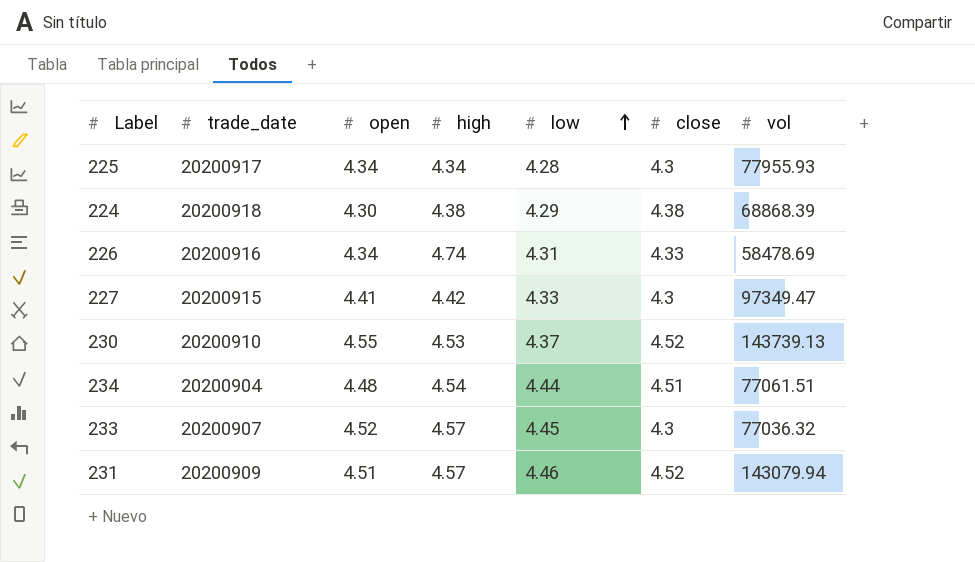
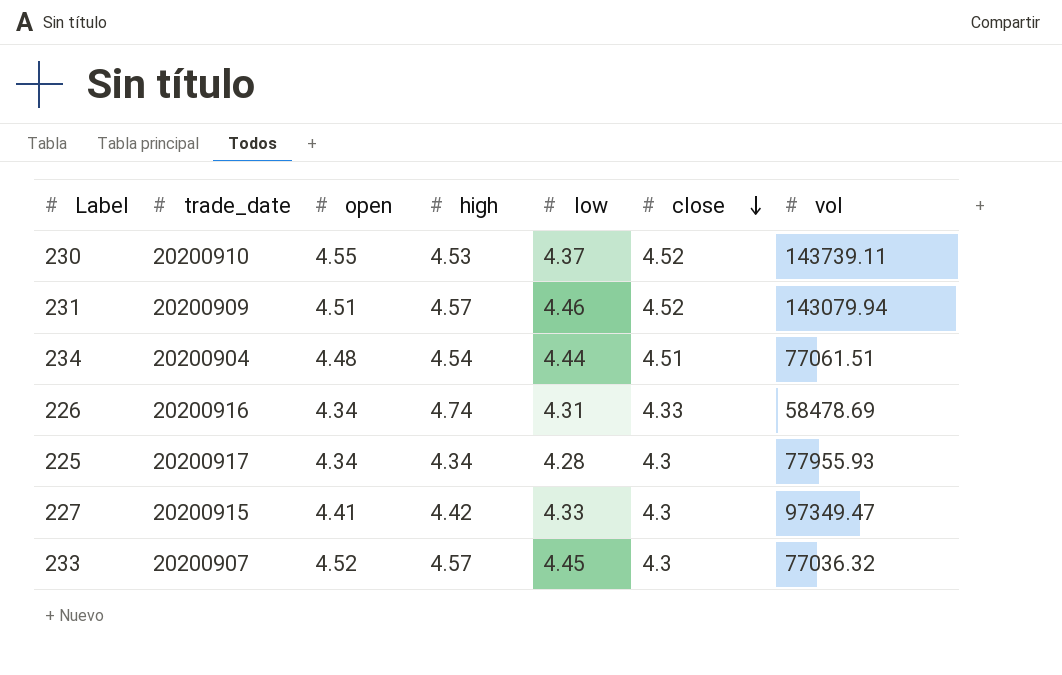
row order: low ascending -> close descending
row 224: 20200918 | 4.30 | 4.38 | 4.29 | 4.38 | 68868.39 -> none
230 | vol: 143739.13 -> 143739.11

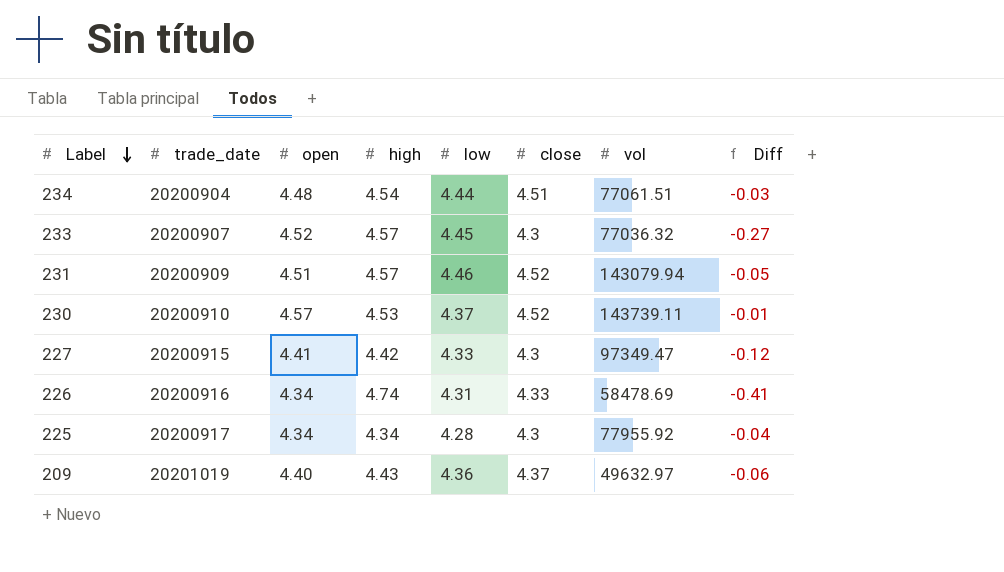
row order: close descending -> Label descending
column Diff | formula: none -> [close] - [high]
230 | open: 4.55 -> 4.57
225 | vol: 77955.93 -> 77955.92
row 209: none -> 20201019 | 4.40 | 4.43 | 4.36 | 4.37 | 49632.97 | -0.06

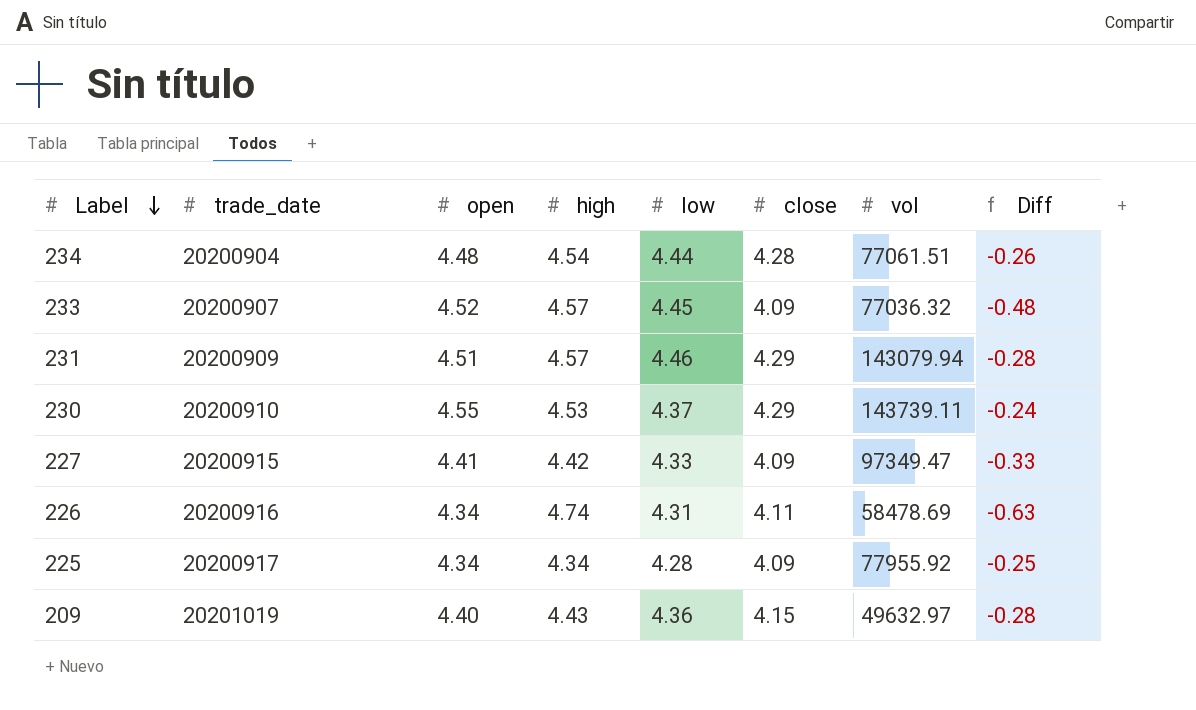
234 | close: 4.51 -> 4.28
234 | Diff: -0.03 -> -0.26
233 | close: 4.3 -> 4.09
233 | Diff: -0.27 -> -0.48
231 | close: 4.52 -> 4.29
231 | Diff: -0.05 -> -0.28
230 | open: 4.57 -> 4.55
230 | close: 4.52 -> 4.29
230 | Diff: -0.01 -> -0.24
227 | close: 4.3 -> 4.09
227 | Diff: -0.12 -> -0.33
226 | close: 4.33 -> 4.11
226 | Diff: -0.41 -> -0.63
225 | close: 4.3 -> 4.09
225 | Diff: -0.04 -> -0.25
209 | close: 4.37 -> 4.15
209 | Diff: -0.06 -> -0.28

